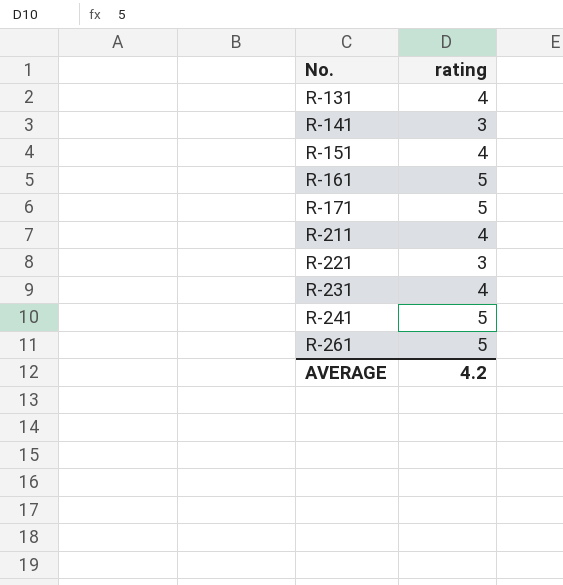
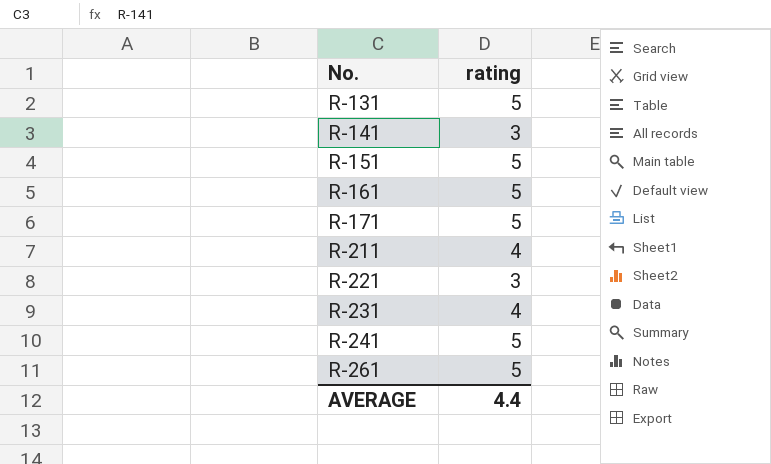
R-131 | rating: 4 -> 5
R-151 | rating: 4 -> 5
AVERAGE | rating: 4.2 -> 4.4

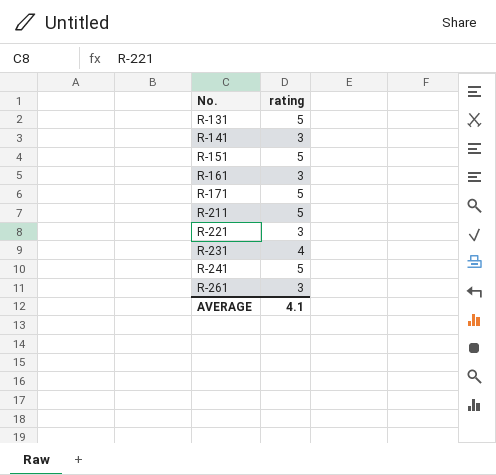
R-161 | rating: 5 -> 3
R-211 | rating: 4 -> 5
R-261 | rating: 5 -> 3
AVERAGE | rating: 4.4 -> 4.1

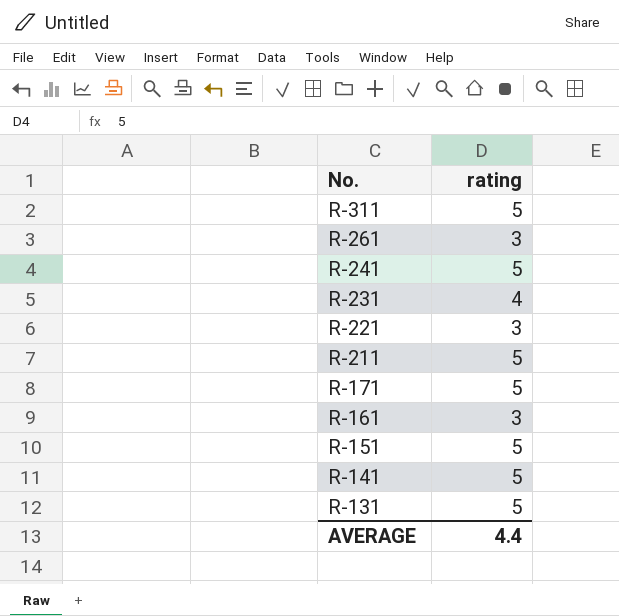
row order: No. ascending -> No. descending
row R-311: none -> 5
R-141 | rating: 3 -> 5
AVERAGE | rating: 4.1 -> 4.4

